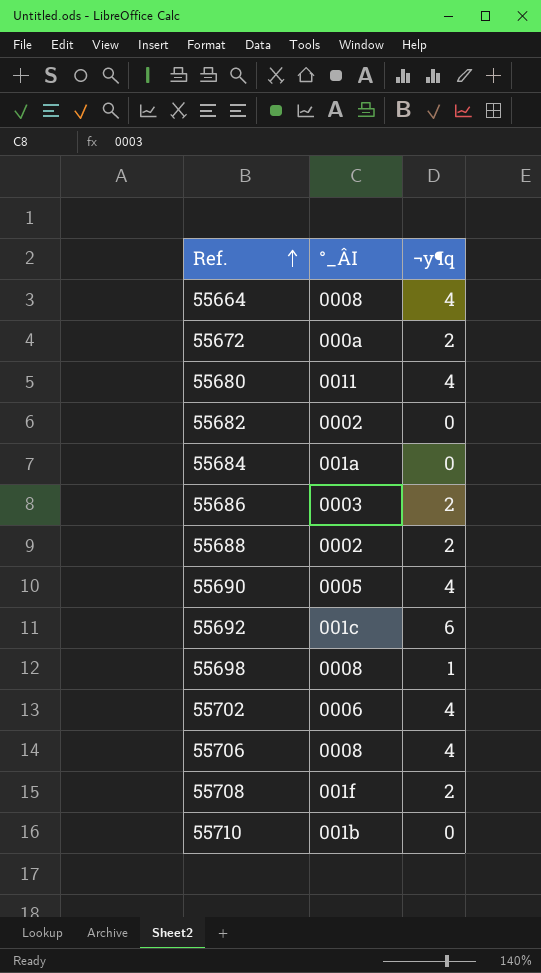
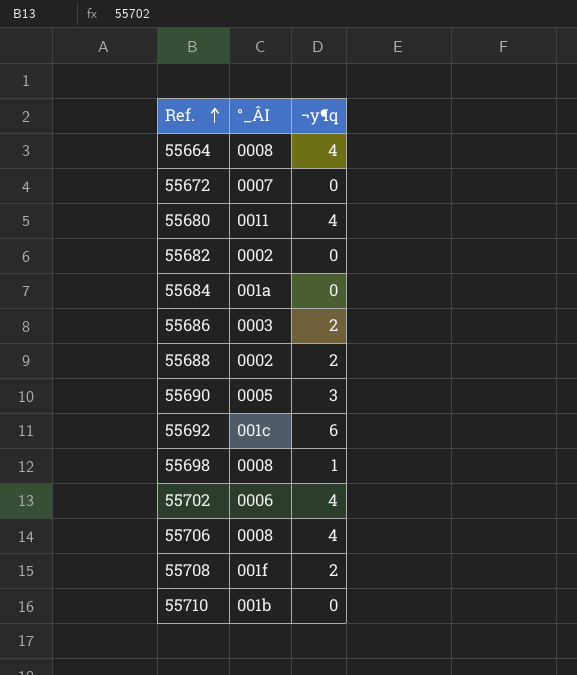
55672 | °_ÂI: 000a -> 0007
55672 | ¬y¶q: 2 -> 0
55690 | ¬y¶q: 4 -> 3

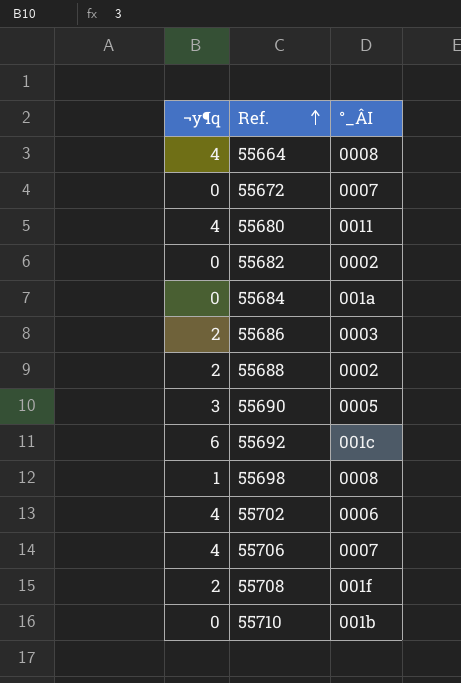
column ¬y¶q | position: 3 -> 1
55706 | °_ÂI: 0008 -> 0007

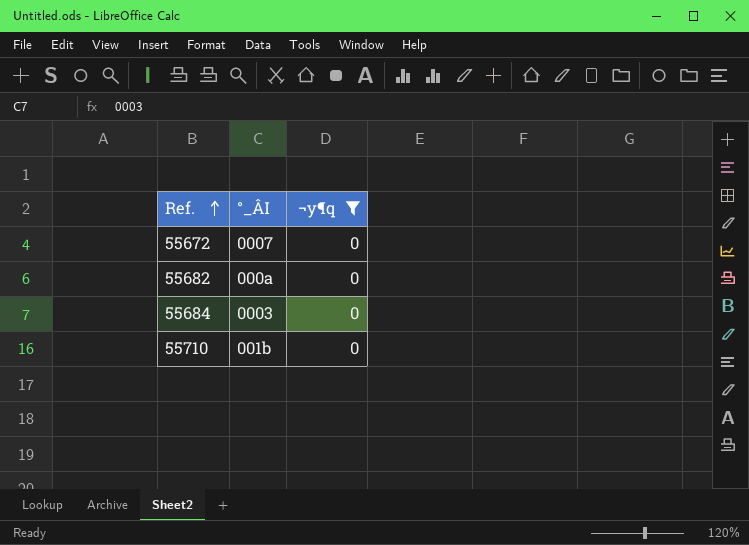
filter: none -> ¬y¶q = 0
column ¬y¶q | position: 1 -> 3
55682 | °_ÂI: 0002 -> 000a
55684 | °_ÂI: 001a -> 0003

